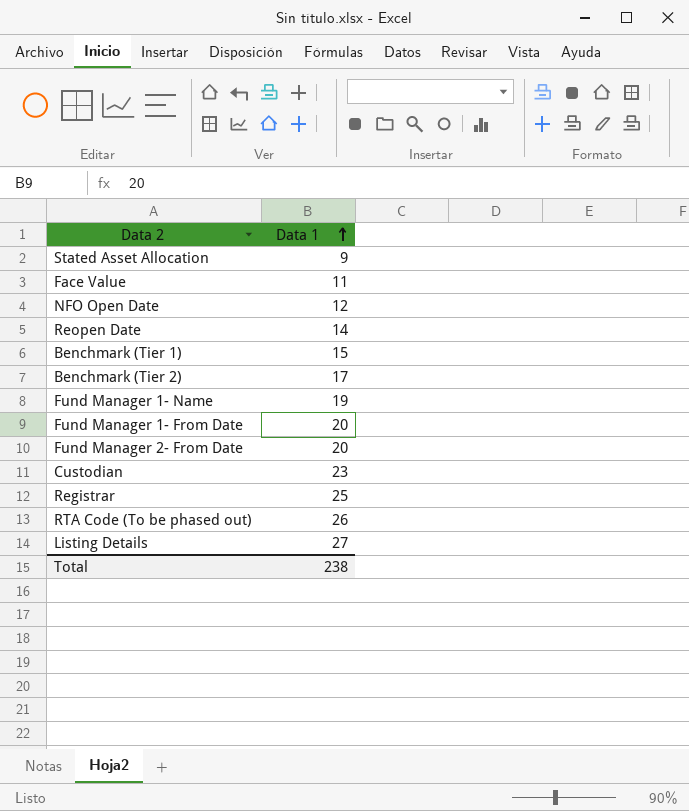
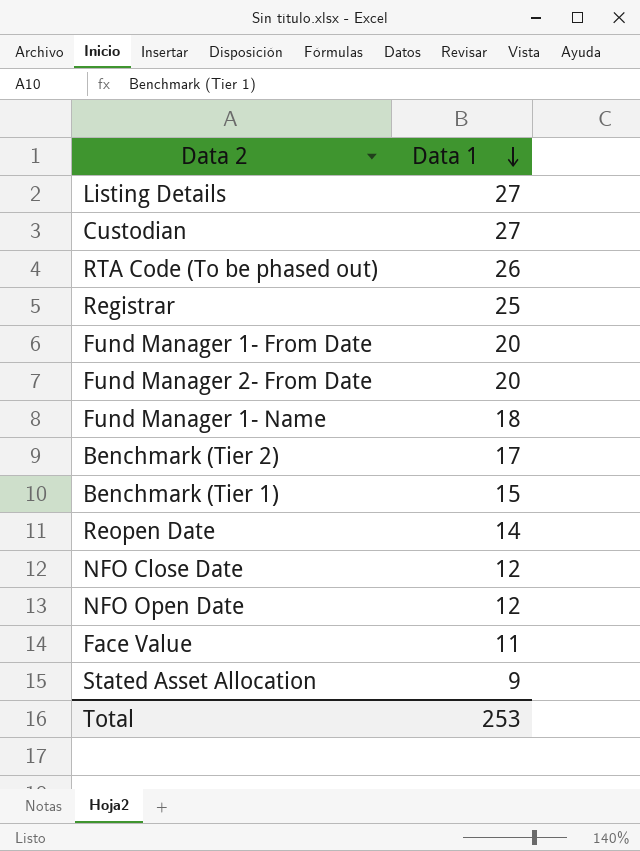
row order: Data 1 ascending -> Data 1 descending
Custodian | Data 1: 23 -> 27
Fund Manager 1- Name | Data 1: 19 -> 18
row NFO Close Date: none -> 12
Total | Data 1: 238 -> 253

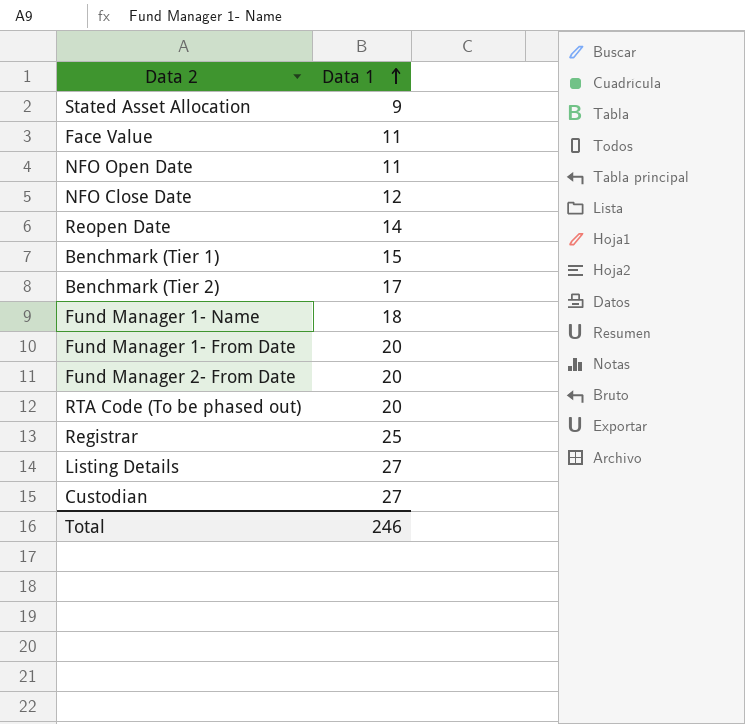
row order: Data 1 descending -> Data 1 ascending
NFO Open Date | Data 1: 12 -> 11
RTA Code (To be phased out) | Data 1: 26 -> 20
Total | Data 1: 253 -> 246

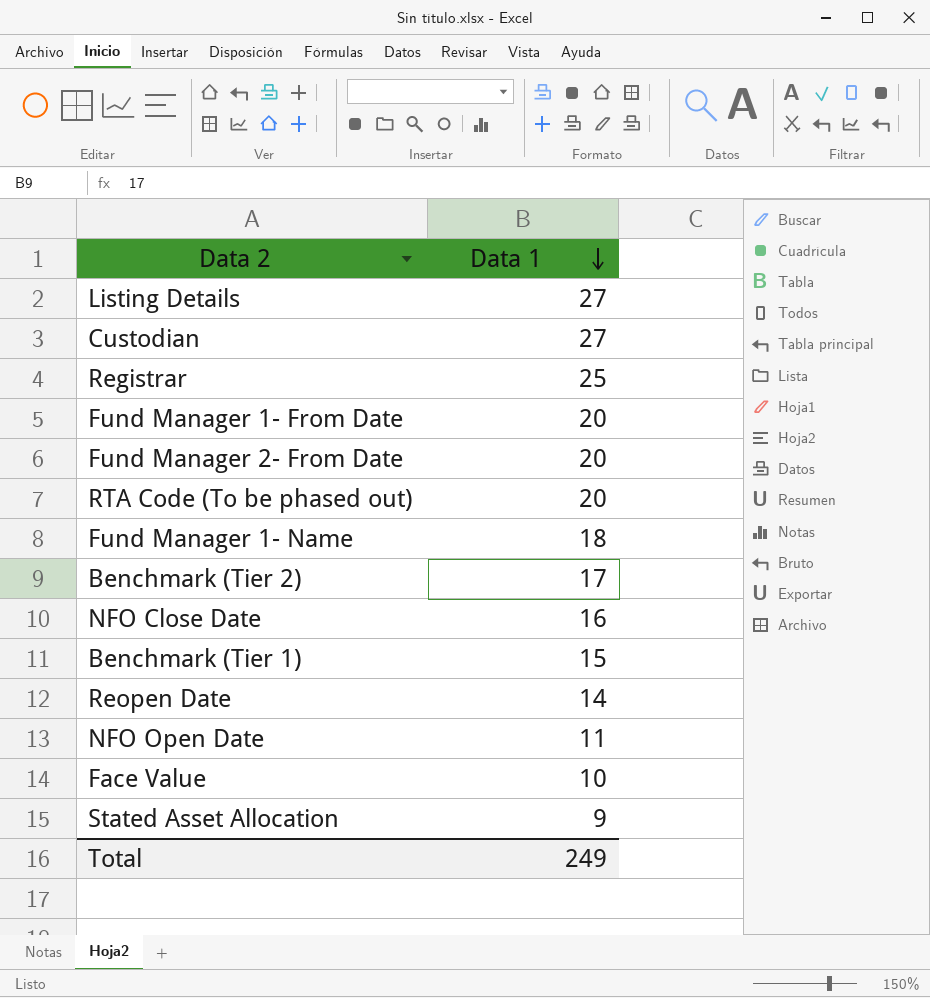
row order: Data 1 ascending -> Data 1 descending
NFO Close Date | Data 1: 12 -> 16
Face Value | Data 1: 11 -> 10
Total | Data 1: 246 -> 249

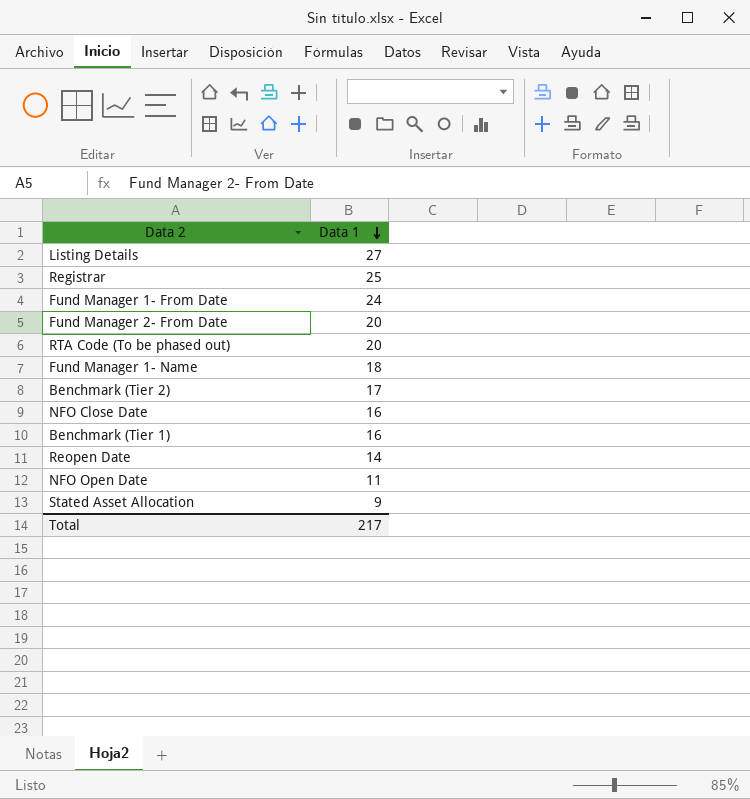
row Custodian: 27 -> none
row Face Value: 10 -> none
Fund Manager 1- From Date | Data 1: 20 -> 24
Benchmark (Tier 1) | Data 1: 15 -> 16
Total | Data 1: 249 -> 217

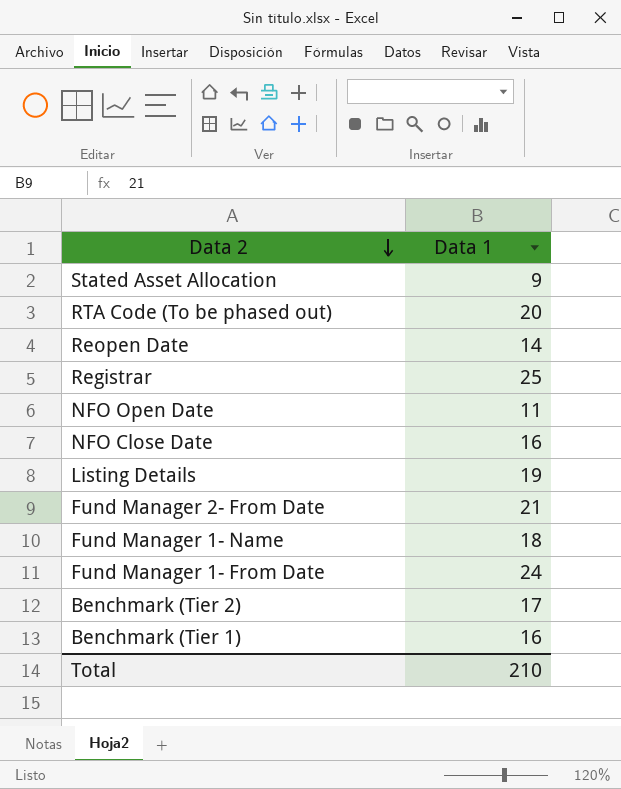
row order: Data 1 descending -> Data 2 descending
Listing Details | Data 1: 27 -> 19
Fund Manager 2- From Date | Data 1: 20 -> 21
Total | Data 1: 217 -> 210

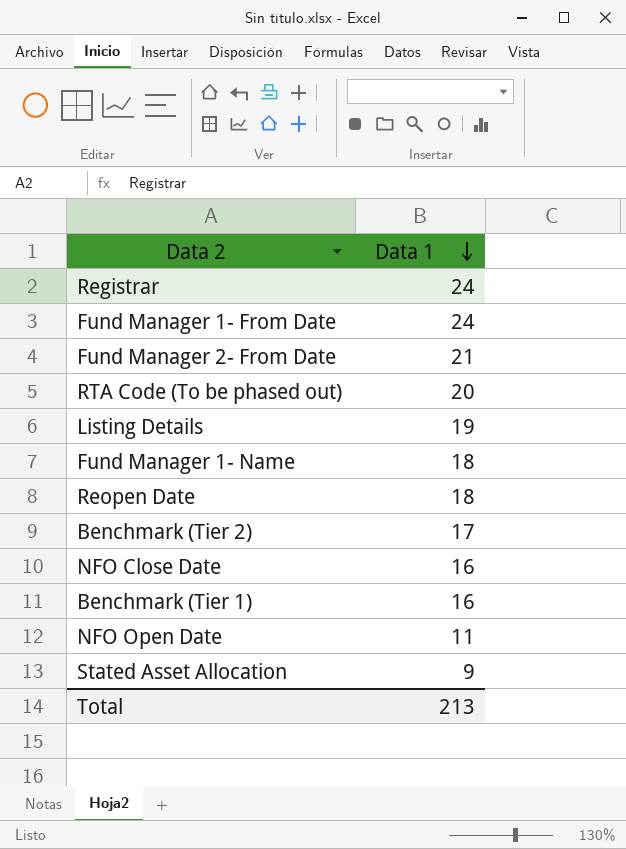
row order: Data 2 descending -> Data 1 descending
Registrar | Data 1: 25 -> 24
Reopen Date | Data 1: 14 -> 18
Total | Data 1: 210 -> 213

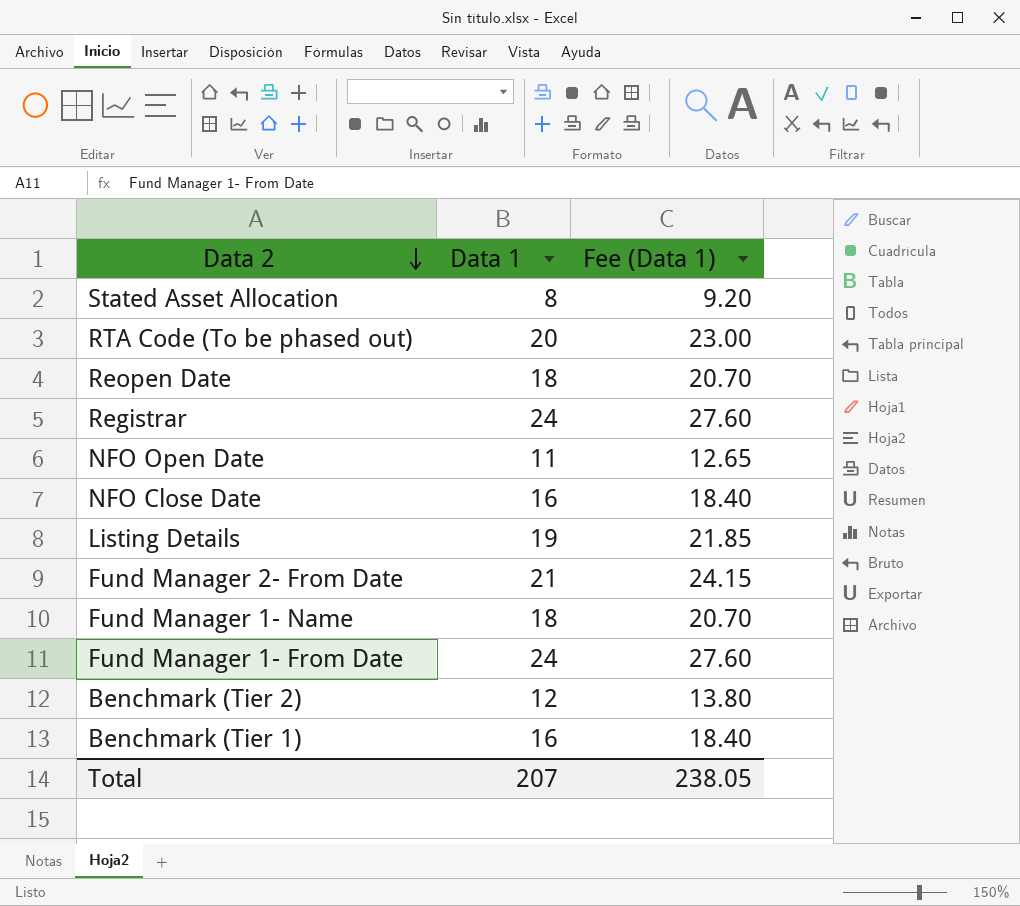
row order: Data 1 descending -> Data 2 descending
column Fee (Data 1) | formula: none -> [Data 1] * 1.15
Stated Asset Allocation | Data 1: 9 -> 8
Benchmark (Tier 2) | Data 1: 17 -> 12
Total | Data 1: 213 -> 207

